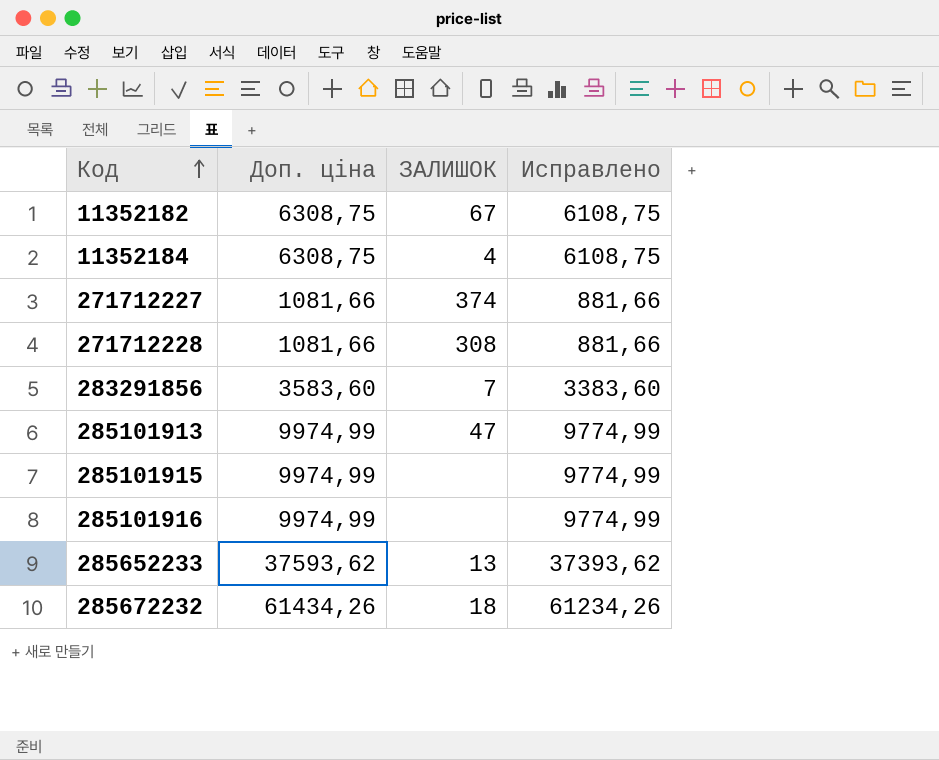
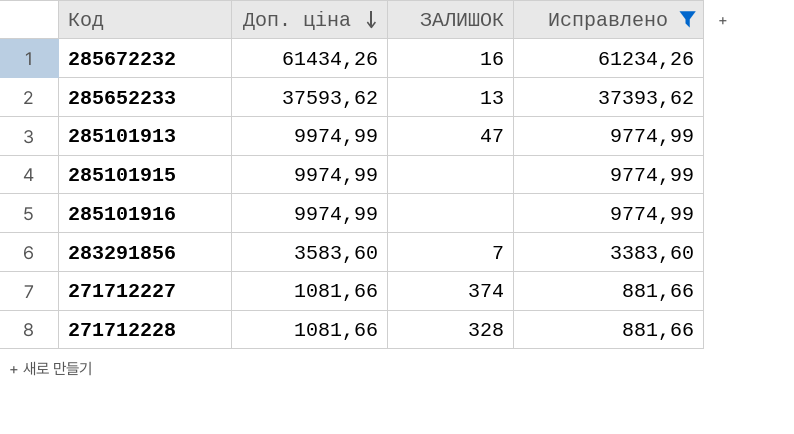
filter: none -> Исправлено != 6108,75
row order: Код ascending -> Доп. ціна descending
285672232 | ЗАЛИШОК: 18 -> 16
271712228 | ЗАЛИШОК: 308 -> 328

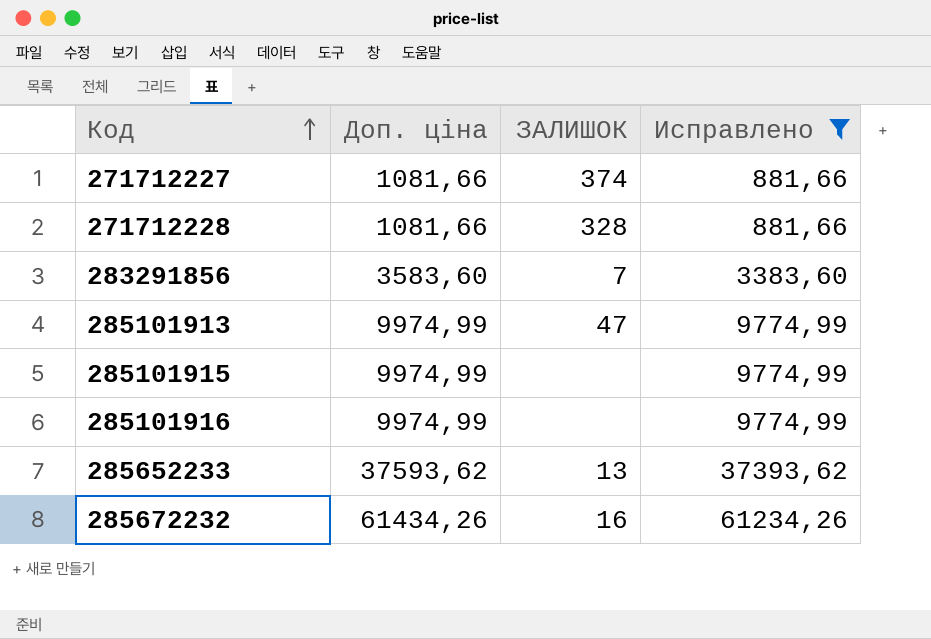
row order: Доп. ціна descending -> Код ascending

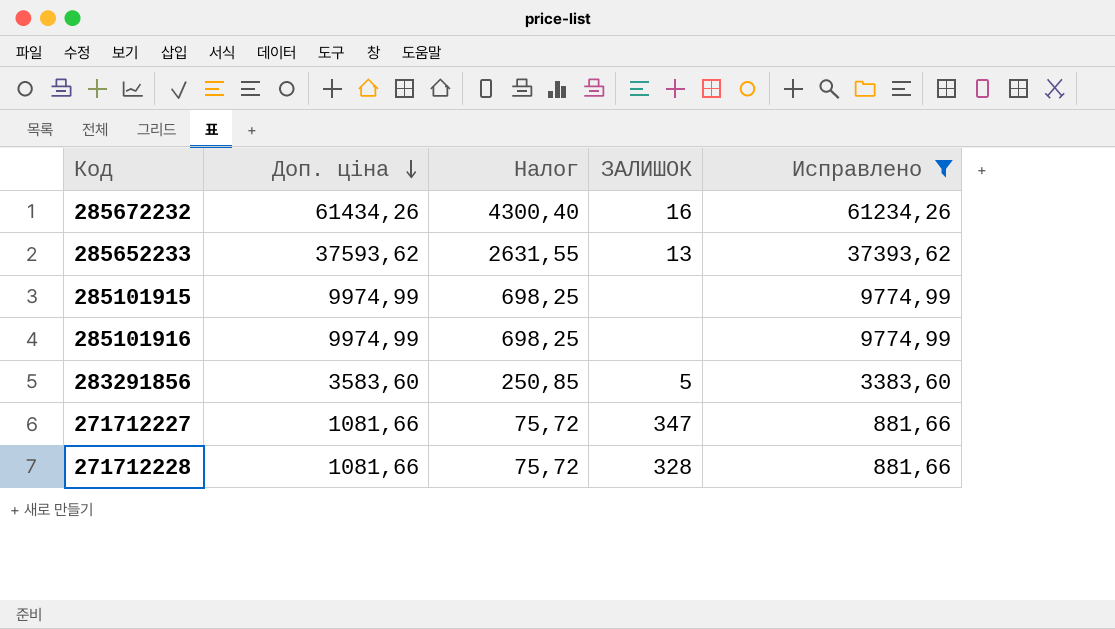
row order: Код ascending -> Доп. ціна descending
column Налог | formula: none -> [Доп. ціна] * 0,07
row 285101913: 9974,99 | 47 | 9774,99 -> none
283291856 | ЗАЛИШОК: 7 -> 5
271712227 | ЗАЛИШОК: 374 -> 347

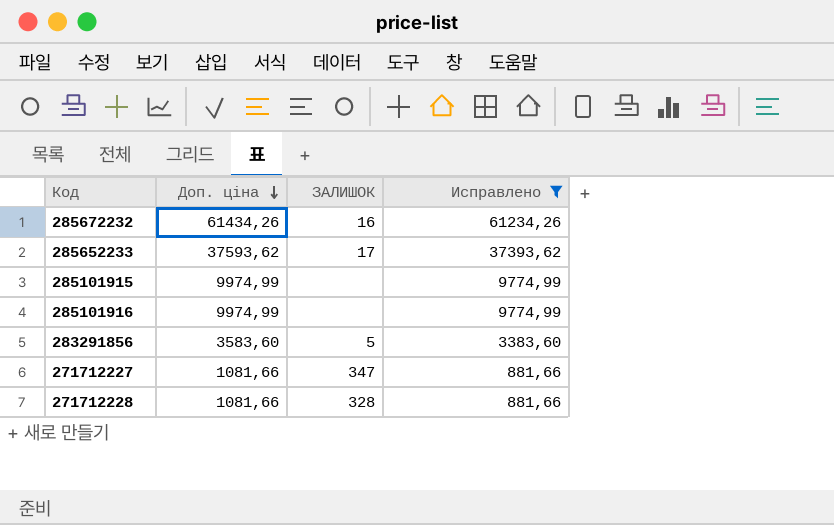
column Налог | formula: [Доп. ціна] * 0,07 -> none
285652233 | ЗАЛИШОК: 13 -> 17

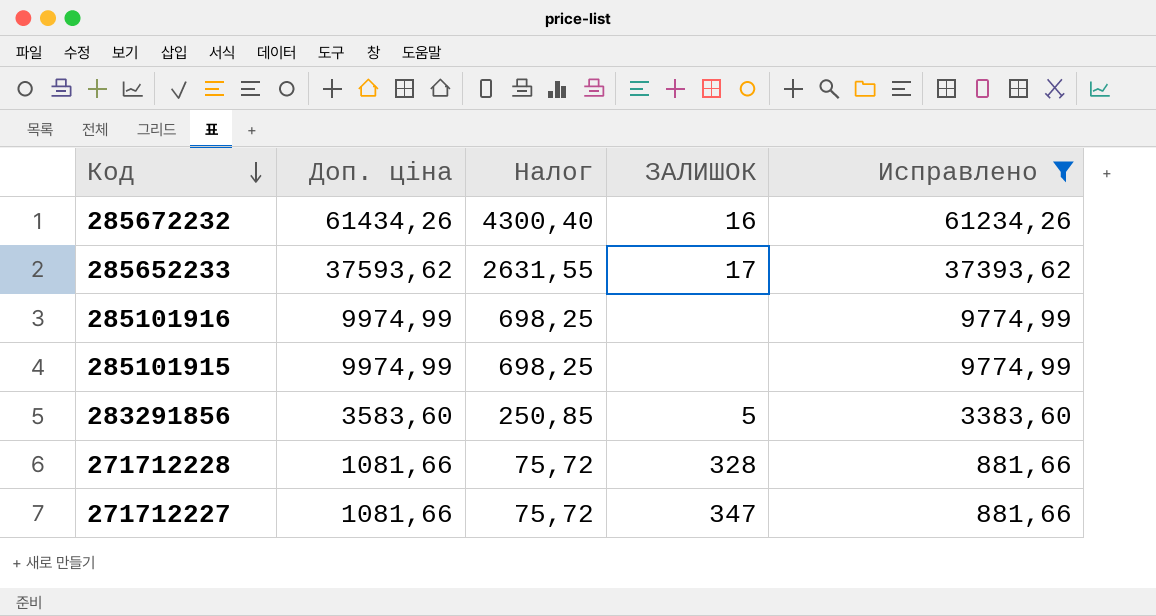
row order: Доп. ціна descending -> Код descending
column Налог | formula: none -> [Доп. ціна] * 0,07

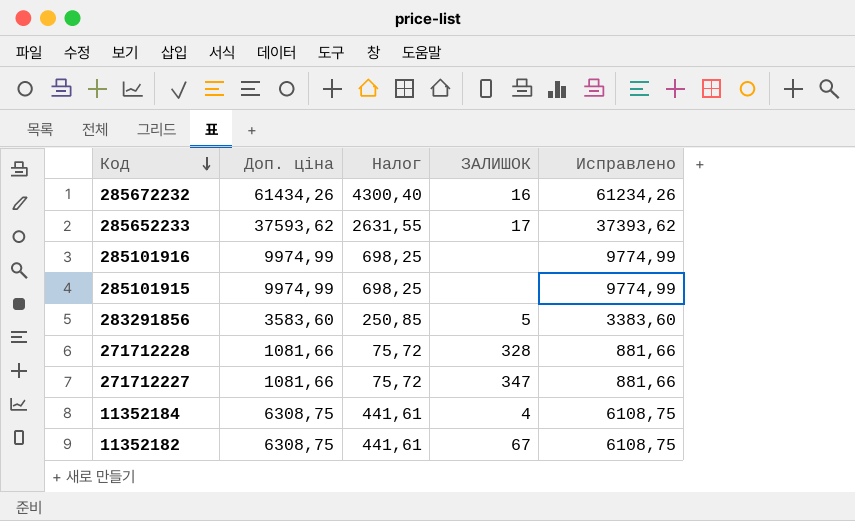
filter: Исправлено != 6108,75 -> none

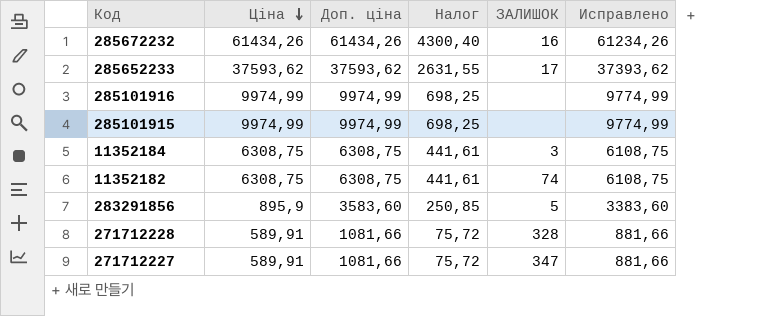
row order: Код descending -> Ціна descending
column Ціна | position: none -> 2
11352184 | ЗАЛИШОК: 4 -> 3
11352182 | ЗАЛИШОК: 67 -> 74

